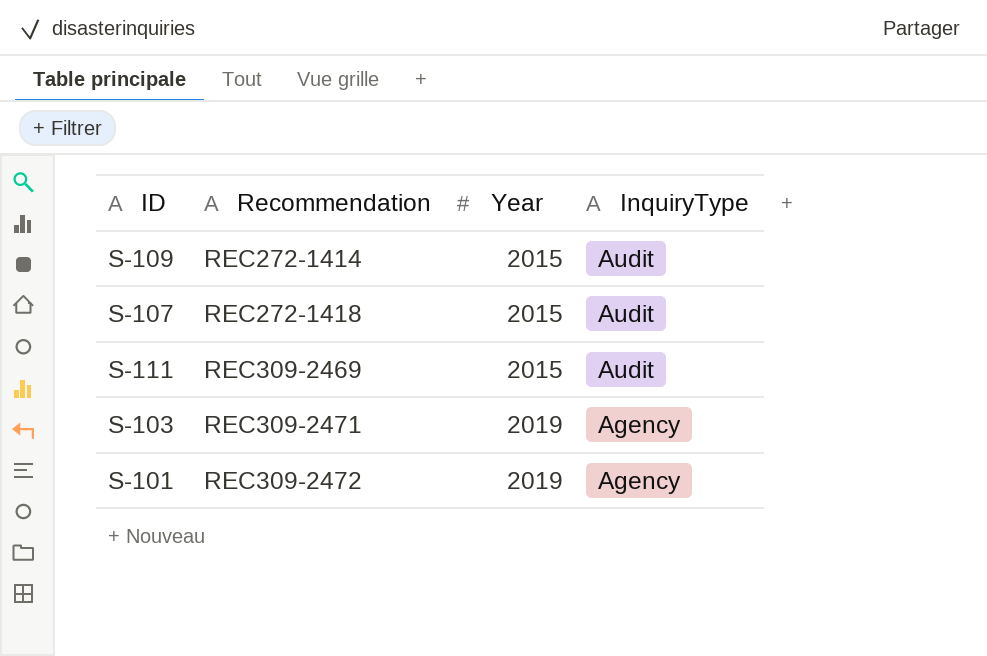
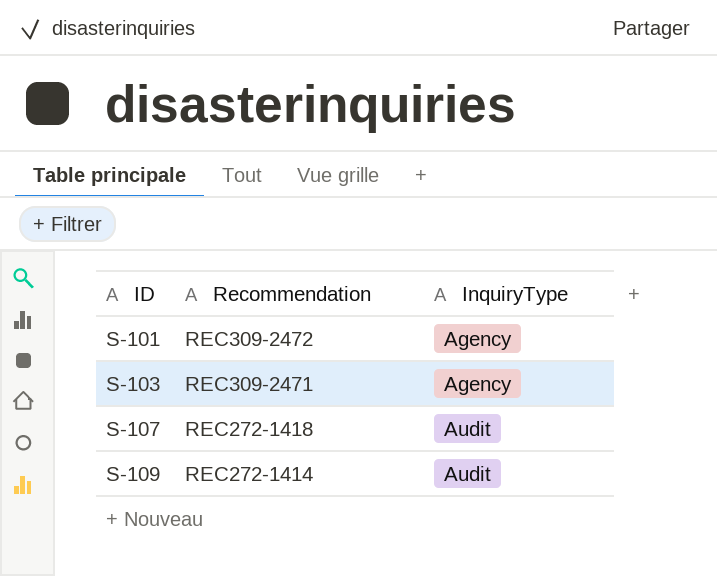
row order: Recommendation ascending -> ID ascending
column Year | position: 3 -> none
row S-111: REC309-2469 | 2015 | Audit -> none

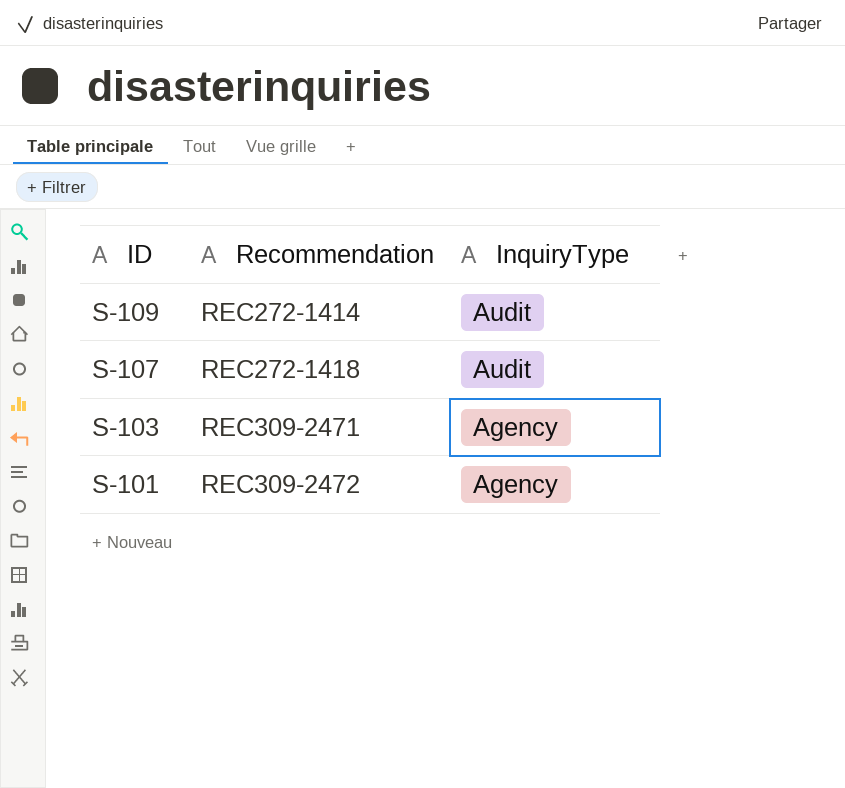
row order: ID ascending -> ID descending

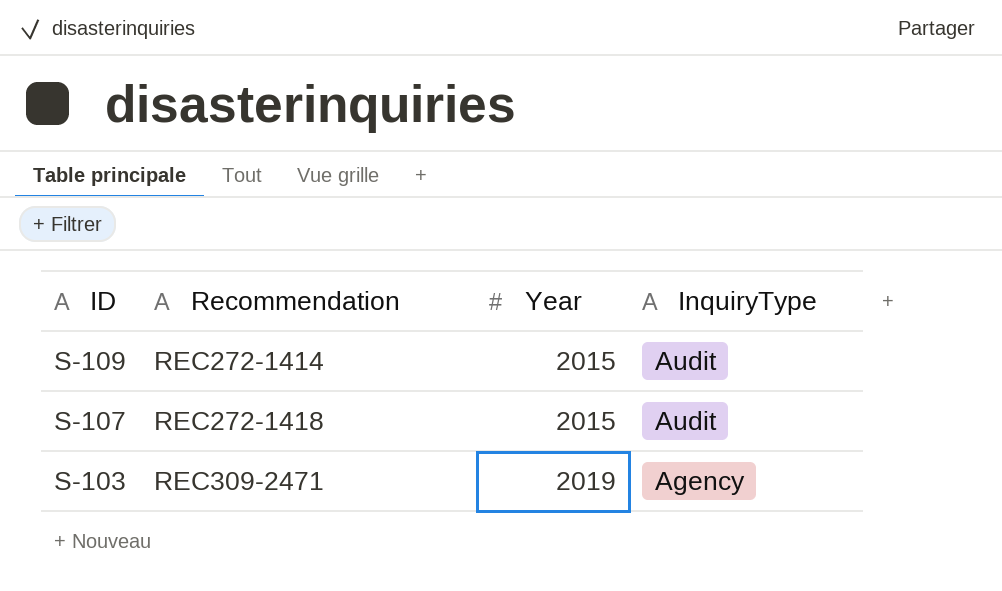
column Year | position: none -> 3
row S-101: REC309-2472 | Agency -> none

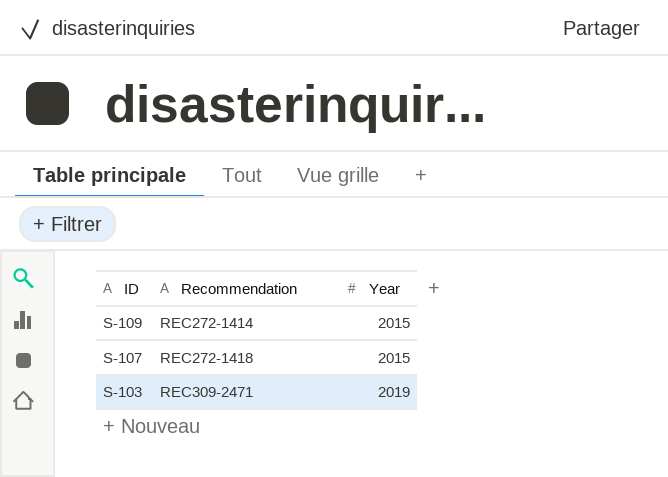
column InquiryType | position: 4 -> none

